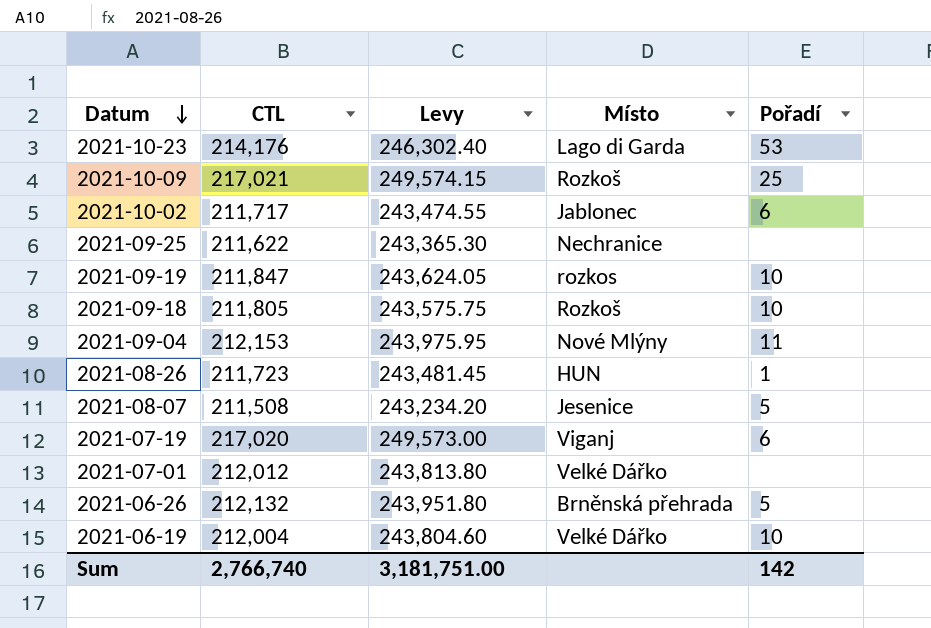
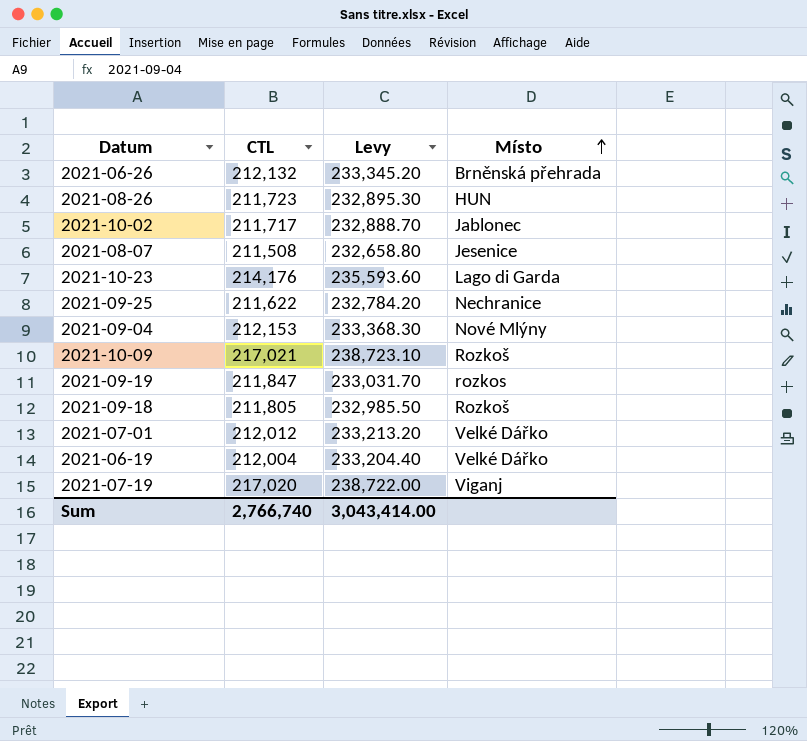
row order: Datum descending -> Místo ascending
column Pořadí | position: 5 -> none
column Levy | formula: [CTL] * 1.15 -> [CTL] * 1.1
Sum | Levy: 3,181,751.00 -> 3,043,414.00

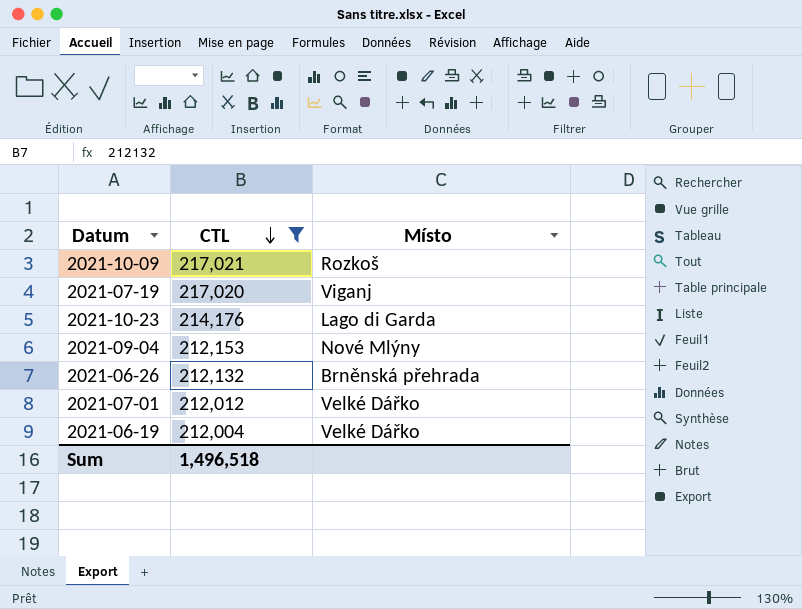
filter: none -> CTL >= 212,004
row order: Místo ascending -> CTL descending
column Levy | formula: [CTL] * 1.1 -> none
Sum | CTL: 2,766,740 -> 1,496,518

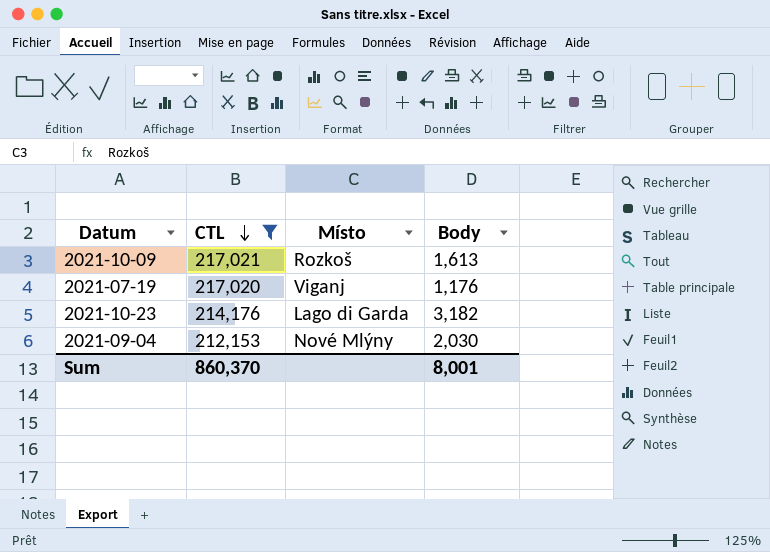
column Body | position: none -> 4
row 2021-06-26: 212,132 | Brněnská přehrada -> none
row 2021-07-01: 212,012 | Velké Dářko -> none
row 2021-06-19: 212,004 | Velké Dářko -> none
Sum | CTL: 1,496,518 -> 860,370

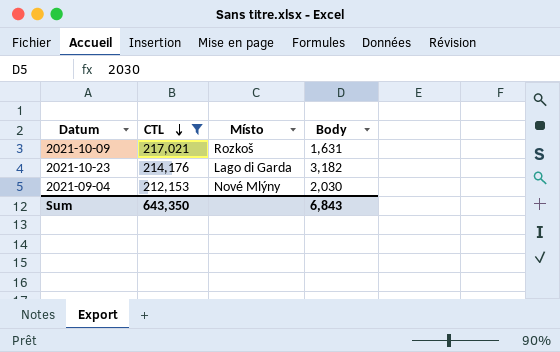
row 2021-07-19: 217,020 | Viganj | 1,176 -> none
2021-10-09 | Body: 1,613 -> 1,631
Sum | CTL: 860,370 -> 643,350
Sum | Body: 8,001 -> 6,843

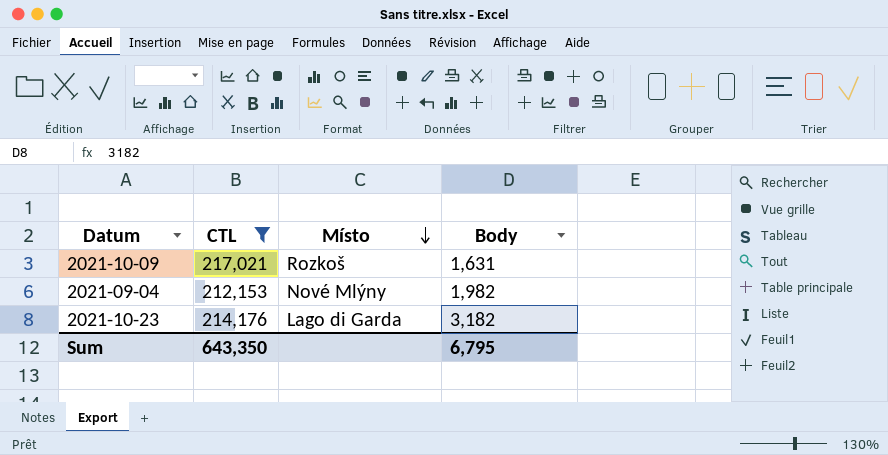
row order: CTL descending -> Místo descending
2021-09-04 | Body: 2,030 -> 1,982
Sum | Body: 6,843 -> 6,795

